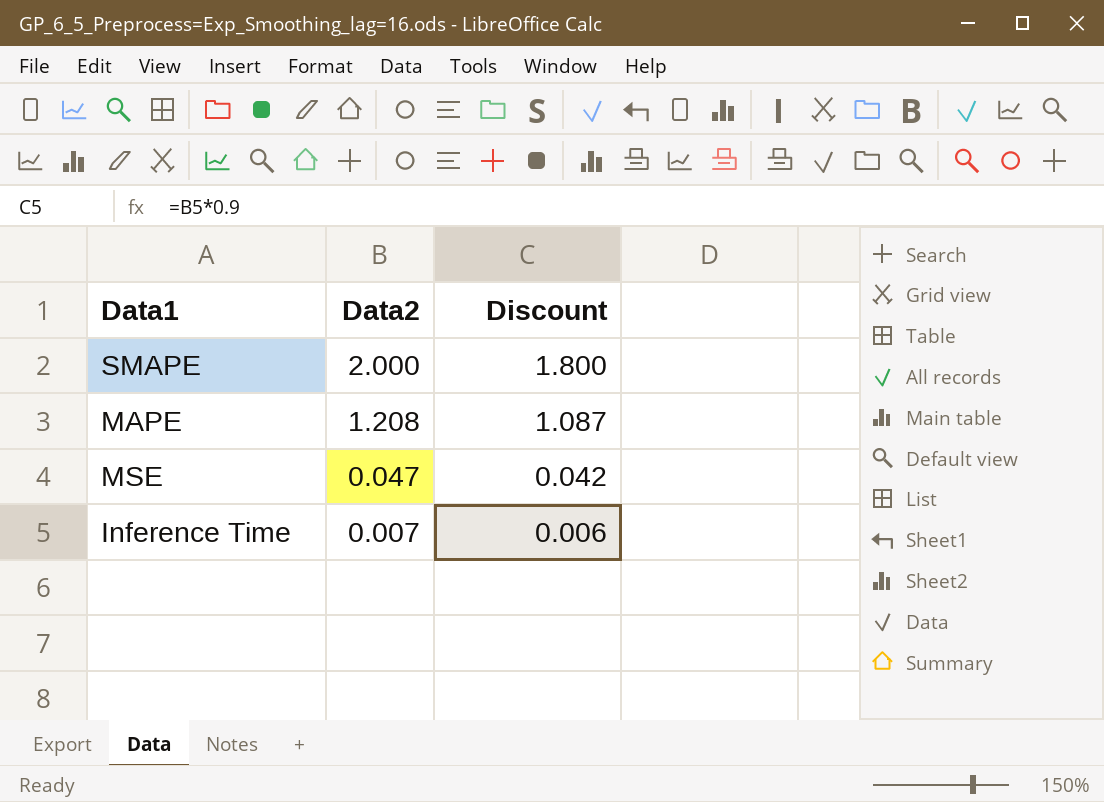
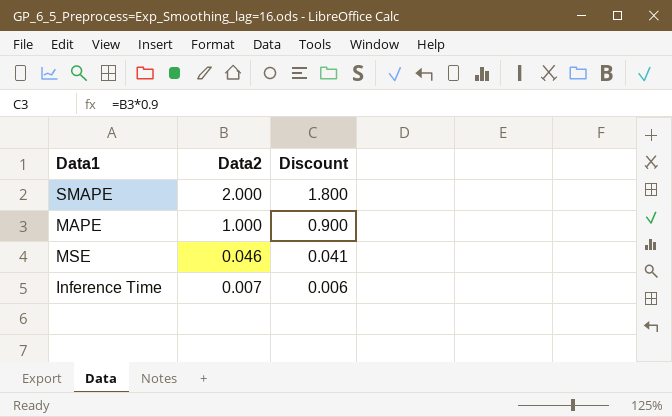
MAPE | Data2: 1.208 -> 1.000
MAPE | Discount: 1.087 -> 0.900
MSE | Data2: 0.047 -> 0.046
MSE | Discount: 0.042 -> 0.041

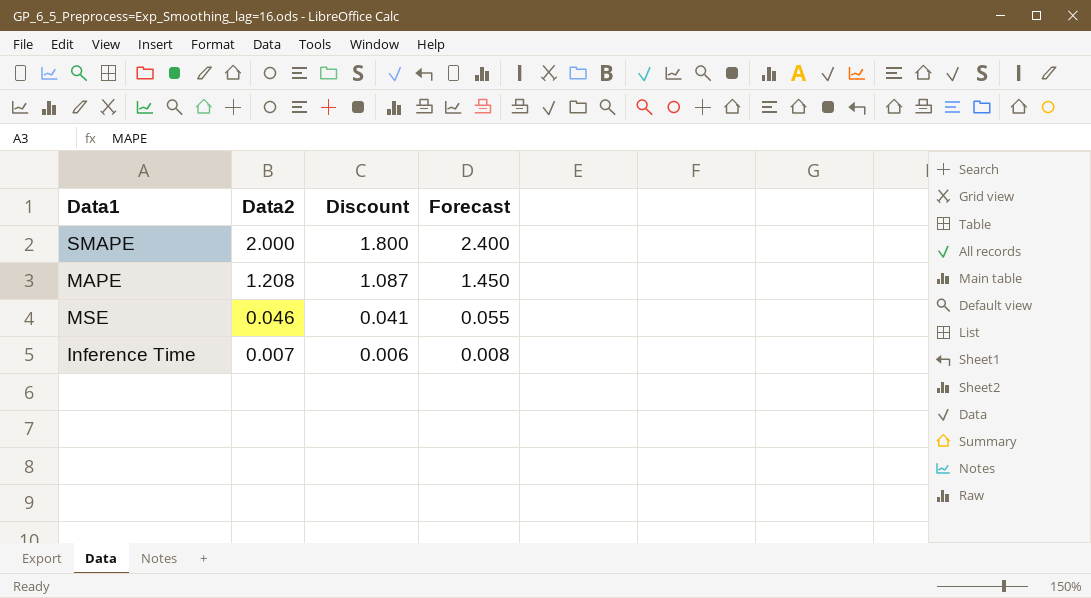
column Forecast | formula: none -> [Data2] * 1.2
MAPE | Data2: 1.000 -> 1.208
MAPE | Discount: 0.900 -> 1.087

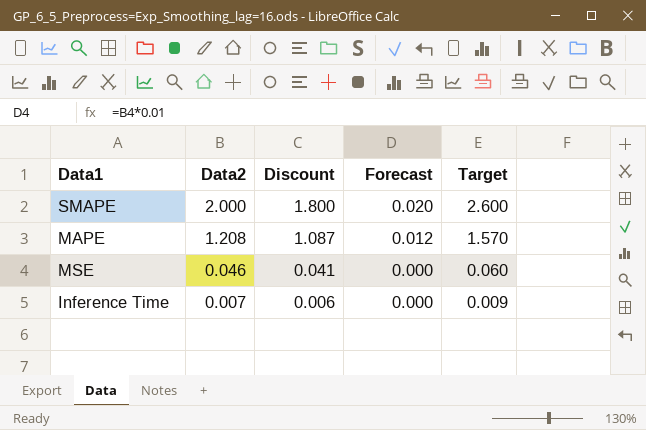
column Forecast | formula: [Data2] * 1.2 -> [Data2] * 0.01
column Target | formula: none -> [Data2] * 1.3

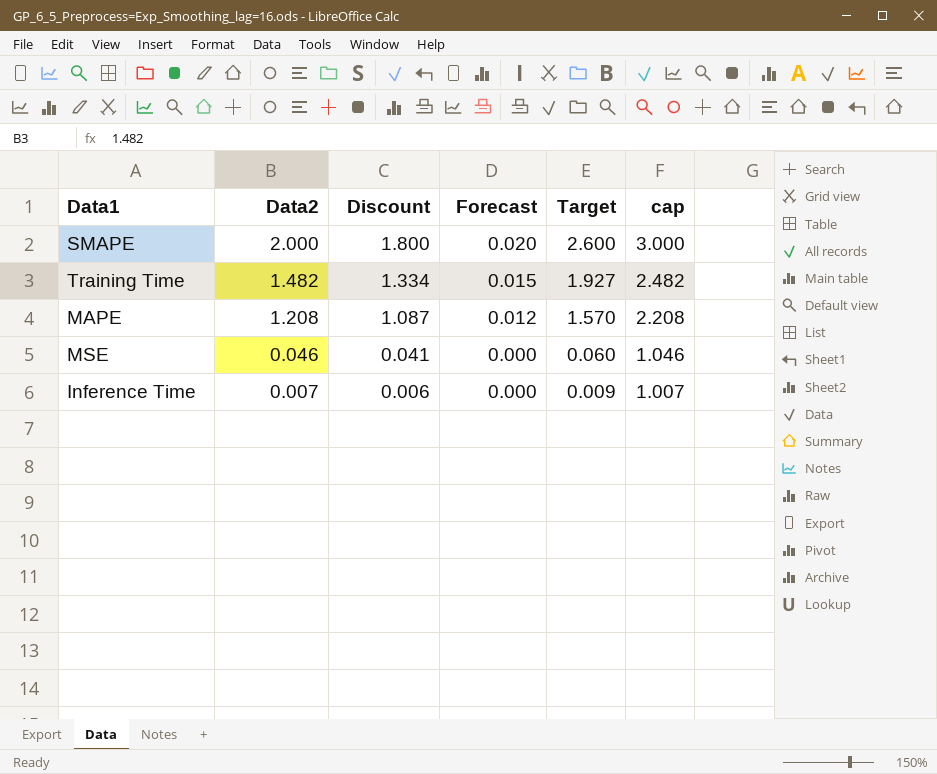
column cap | formula: none -> [Data2] + 1
row Training Time: none -> 1.482 | 1.334 | 0.015 | 1.927 | 2.482

